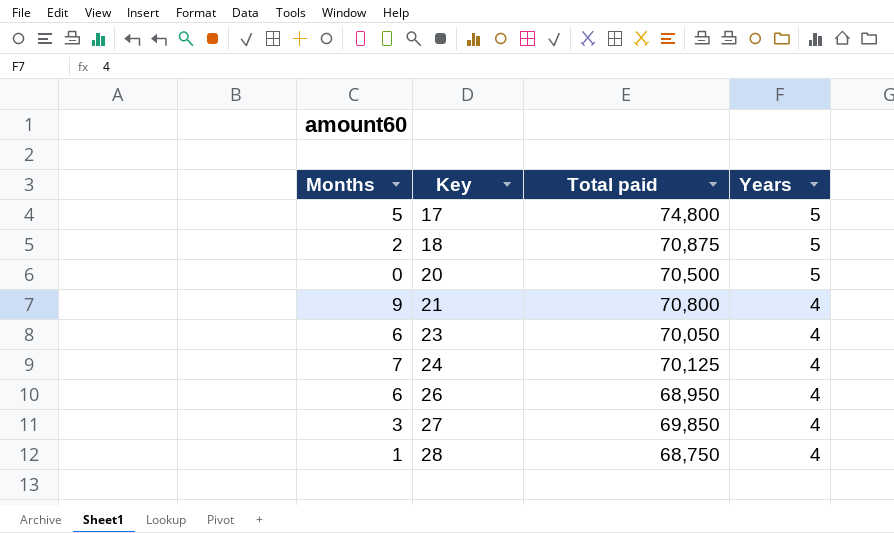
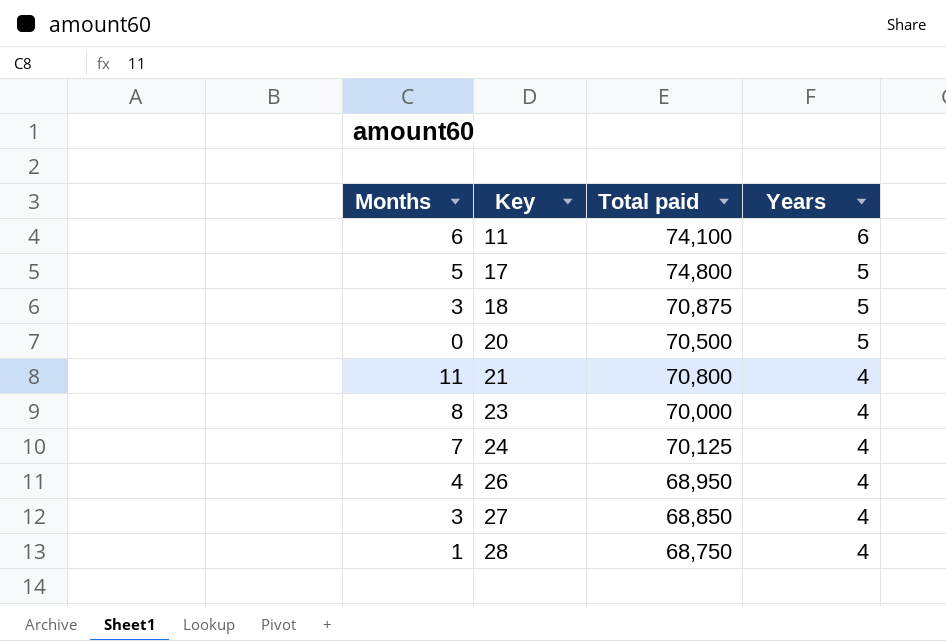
row 11: none -> 6 | 74,100 | 6
18 | Months: 2 -> 3
21 | Months: 9 -> 11
23 | Months: 6 -> 8
23 | Total paid: 70,050 -> 70,000
26 | Months: 6 -> 4
27 | Total paid: 69,850 -> 68,850

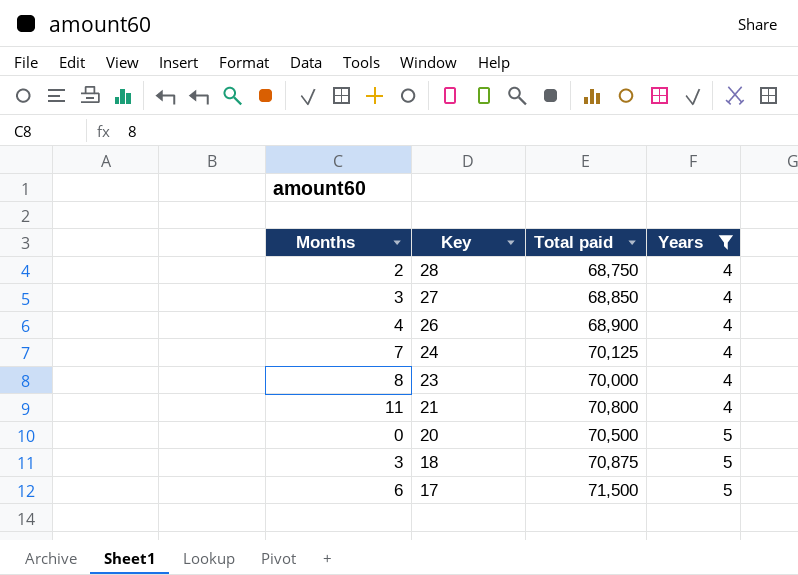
filter: none -> Years != 6
row order: Key ascending -> Key descending
28 | Months: 1 -> 2
26 | Total paid: 68,950 -> 68,900
17 | Months: 5 -> 6
17 | Total paid: 74,800 -> 71,500

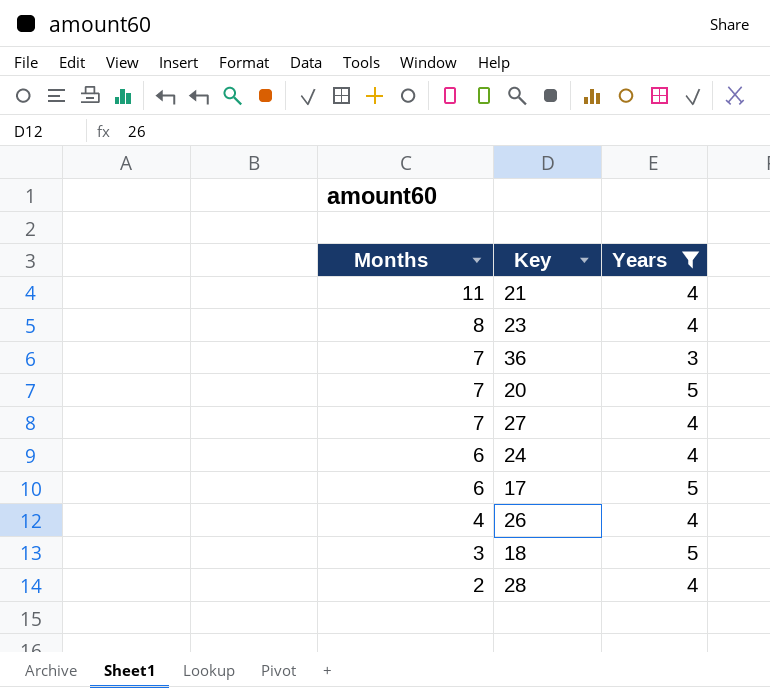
row order: Key descending -> Months descending
column Total paid | position: 3 -> none
row 36: none -> 7 | 3
20 | Months: 0 -> 7
27 | Months: 3 -> 7
24 | Months: 7 -> 6

